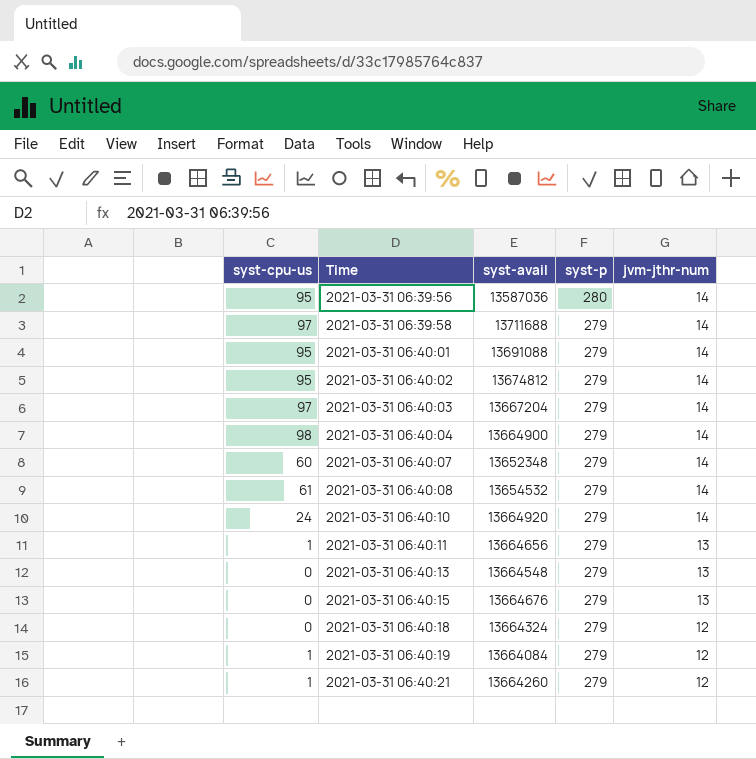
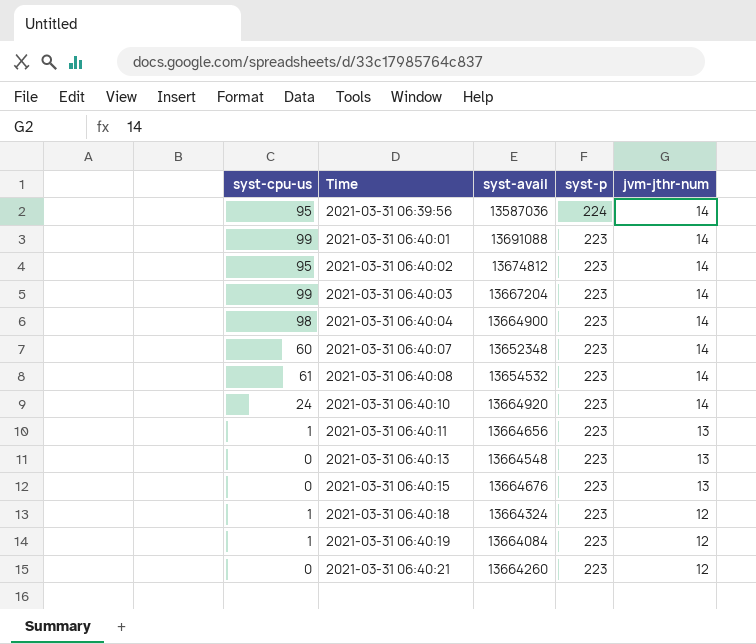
row 2021-03-31 06:39:58: 97 | 13711688 | 279 | 14 -> none
2021-03-31 06:39:56 | syst-p: 280 -> 224
2021-03-31 06:40:01 | syst-cpu-us: 95 -> 99
2021-03-31 06:40:01 | syst-p: 279 -> 223
2021-03-31 06:40:02 | syst-p: 279 -> 223
2021-03-31 06:40:03 | syst-cpu-us: 97 -> 99
2021-03-31 06:40:03 | syst-p: 279 -> 223
2021-03-31 06:40:04 | syst-p: 279 -> 223
2021-03-31 06:40:07 | syst-p: 279 -> 223
2021-03-31 06:40:08 | syst-p: 279 -> 223
2021-03-31 06:40:10 | syst-p: 279 -> 223
2021-03-31 06:40:11 | syst-p: 279 -> 223
2021-03-31 06:40:13 | syst-p: 279 -> 223
2021-03-31 06:40:15 | syst-p: 279 -> 223
2021-03-31 06:40:18 | syst-cpu-us: 0 -> 1
2021-03-31 06:40:18 | syst-p: 279 -> 223
2021-03-31 06:40:19 | syst-p: 279 -> 223
2021-03-31 06:40:21 | syst-cpu-us: 1 -> 0
2021-03-31 06:40:21 | syst-p: 279 -> 223

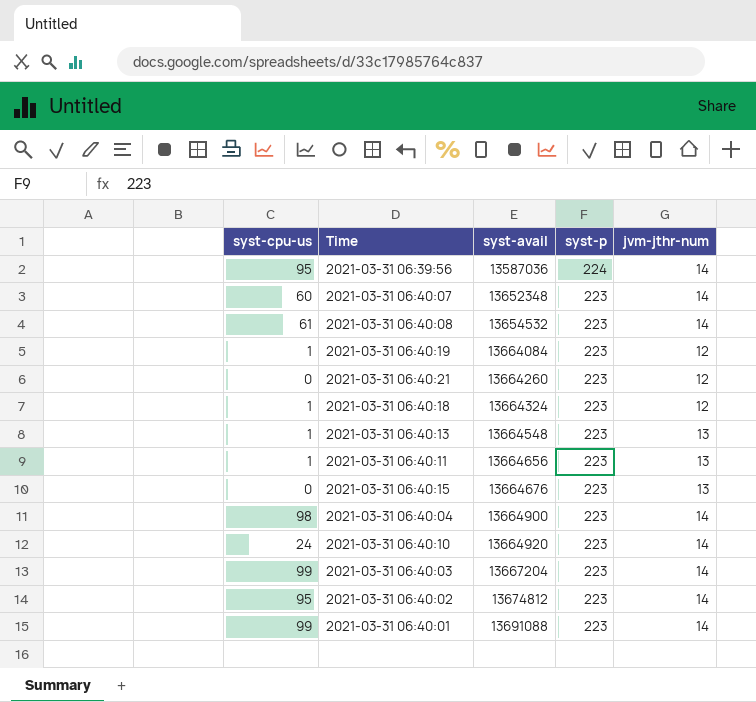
row order: Time ascending -> syst-avail ascending
2021-03-31 06:40:13 | syst-cpu-us: 0 -> 1

